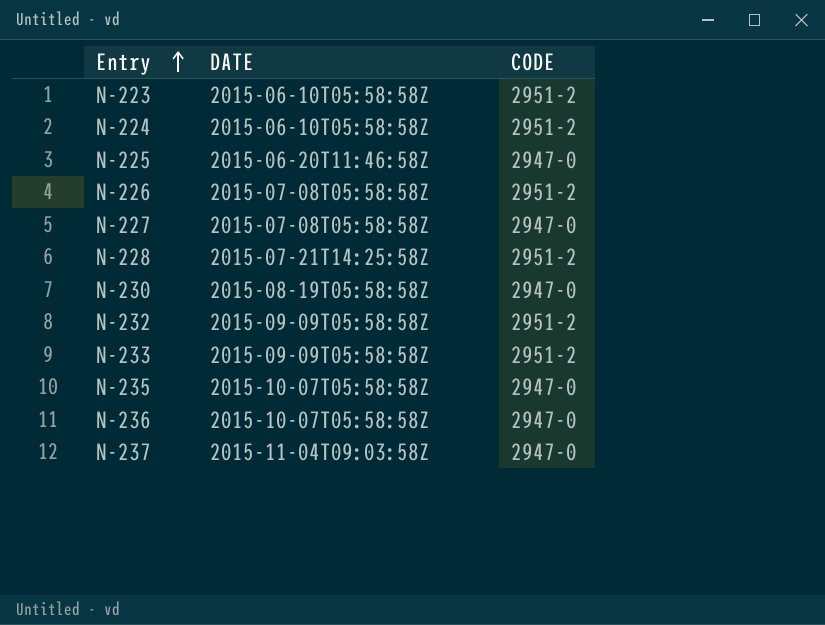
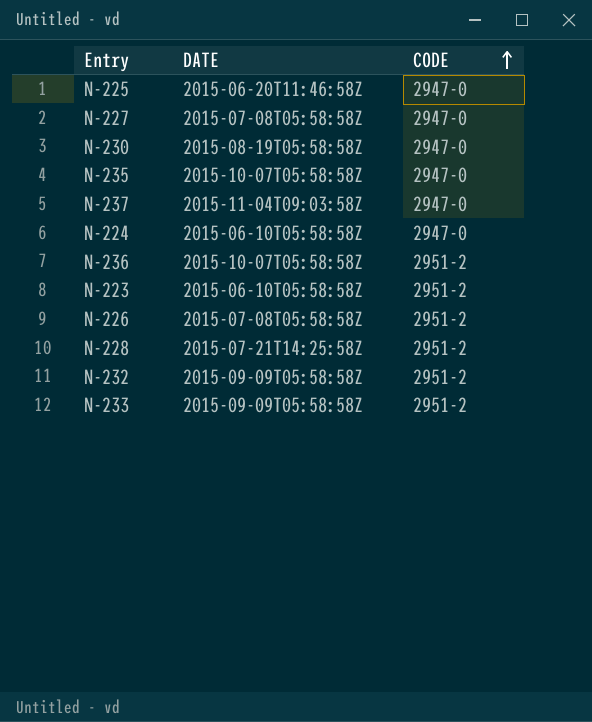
row order: Entry ascending -> CODE ascending
N-224 | CODE: 2951-2 -> 2947-0
N-236 | CODE: 2947-0 -> 2951-2

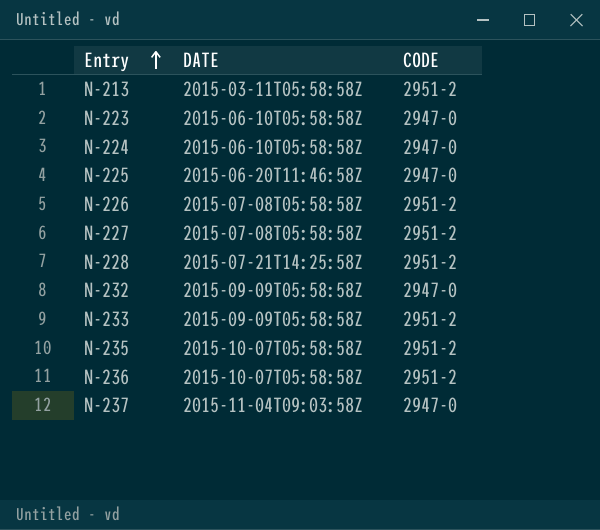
row order: CODE ascending -> Entry ascending
row N-230: 2015-08-19T05:58:58Z | 2947-0 -> none
row N-213: none -> 2015-03-11T05:58:58Z | 2951-2
N-223 | CODE: 2951-2 -> 2947-0
N-227 | CODE: 2947-0 -> 2951-2
N-232 | CODE: 2951-2 -> 2947-0
N-235 | CODE: 2947-0 -> 2951-2

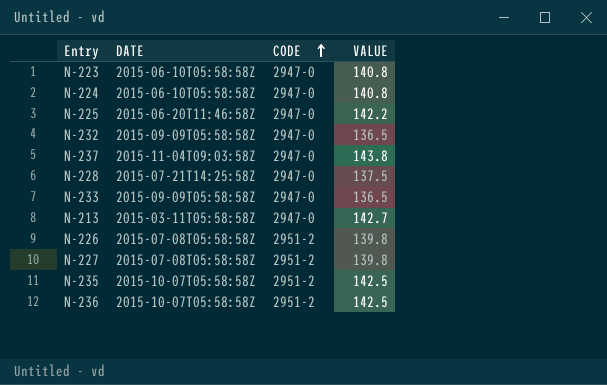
row order: Entry ascending -> CODE ascending
column VALUE | position: none -> 4
N-228 | CODE: 2951-2 -> 2947-0
N-233 | CODE: 2951-2 -> 2947-0
N-213 | CODE: 2951-2 -> 2947-0

